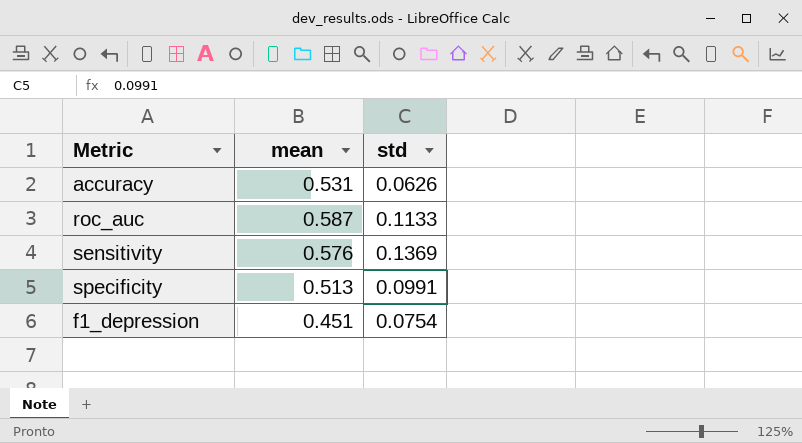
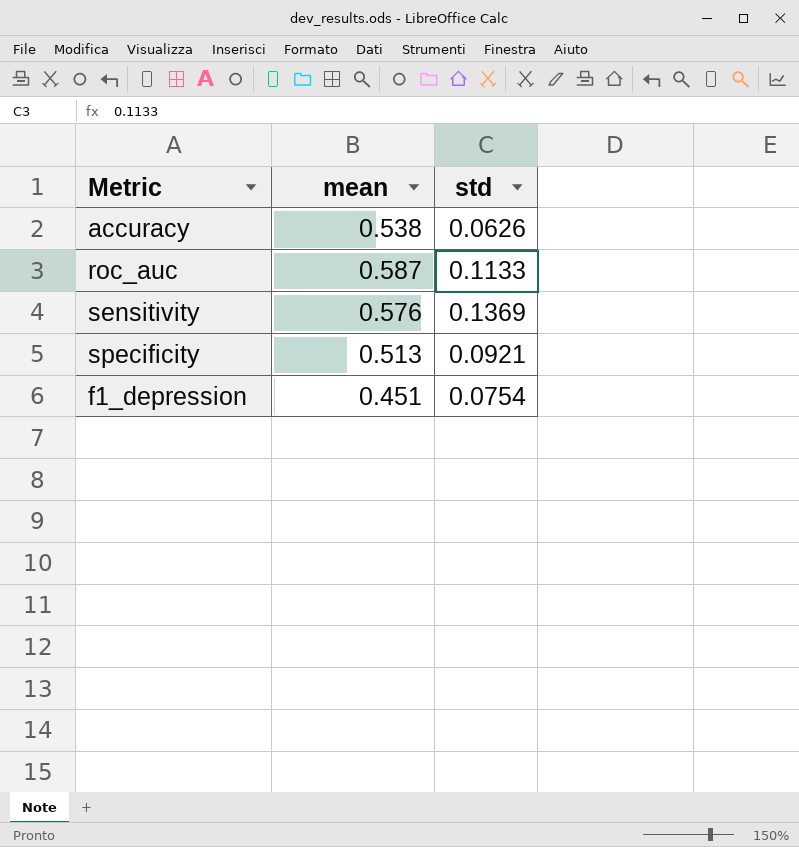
accuracy | mean: 0.531 -> 0.538
specificity | std: 0.0991 -> 0.0921

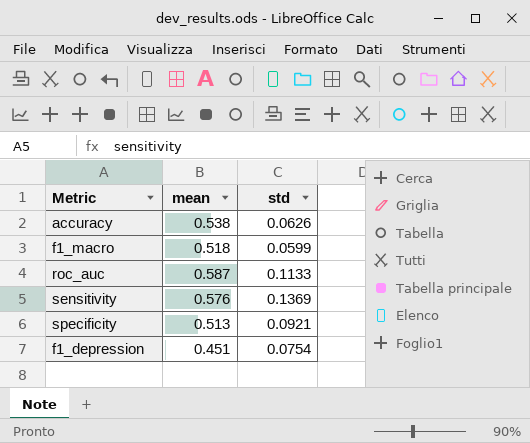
row f1_macro: none -> 0.518 | 0.0599

